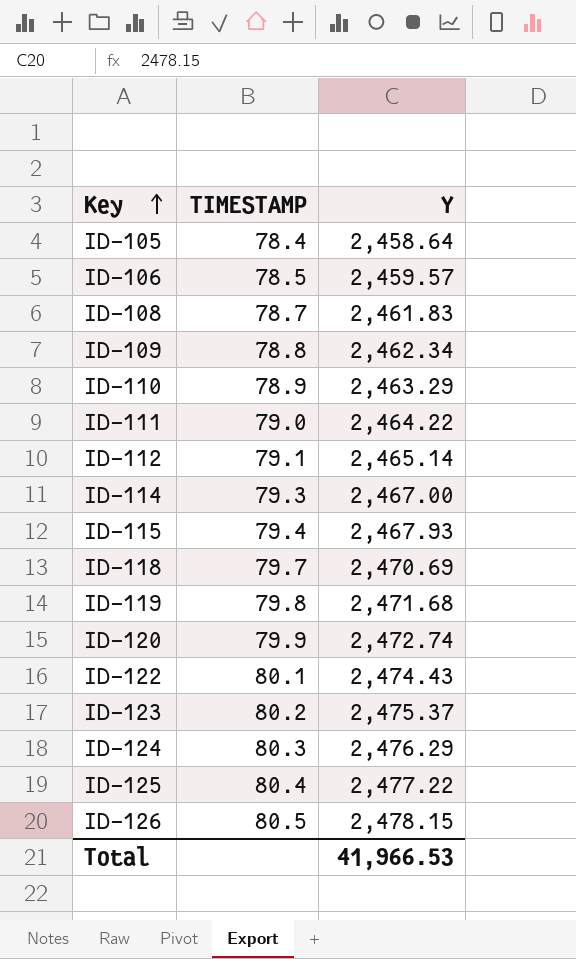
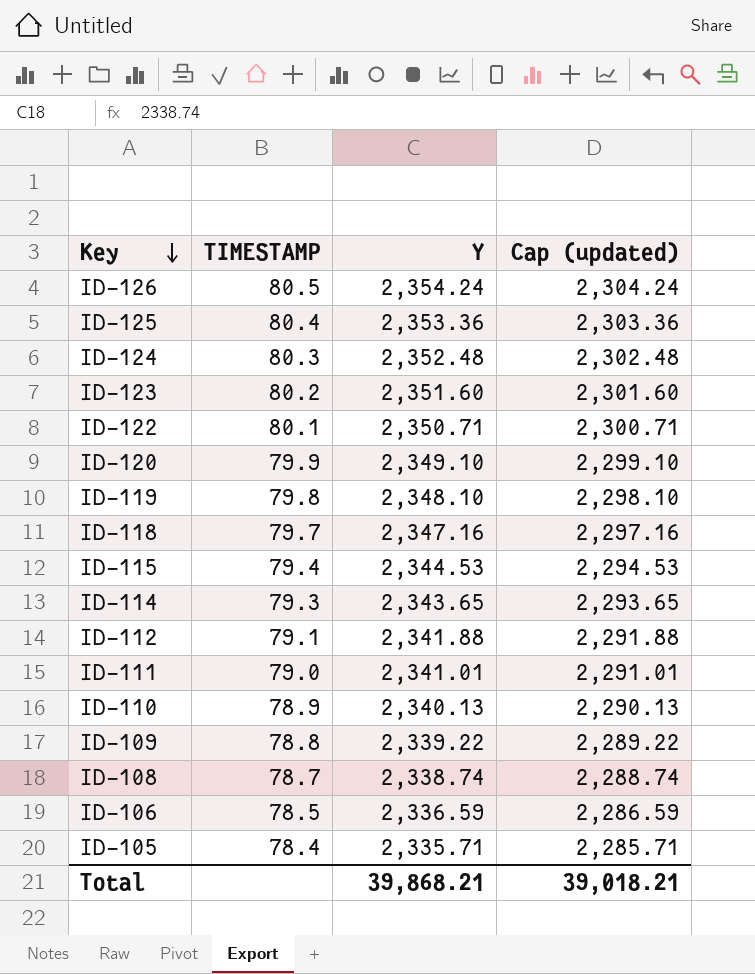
row order: Key ascending -> Key descending
column Cap (updated) | formula: none -> [Y] - 50
ID-126 | Y: 2,478.15 -> 2,354.24
ID-125 | Y: 2,477.22 -> 2,353.36
ID-124 | Y: 2,476.29 -> 2,352.48
ID-123 | Y: 2,475.37 -> 2,351.60
ID-122 | Y: 2,474.43 -> 2,350.71
ID-120 | Y: 2,472.74 -> 2,349.10
ID-119 | Y: 2,471.68 -> 2,348.10
ID-118 | Y: 2,470.69 -> 2,347.16
ID-115 | Y: 2,467.93 -> 2,344.53
ID-114 | Y: 2,467.00 -> 2,343.65
ID-112 | Y: 2,465.14 -> 2,341.88
ID-111 | Y: 2,464.22 -> 2,341.01
ID-110 | Y: 2,463.29 -> 2,340.13
ID-109 | Y: 2,462.34 -> 2,339.22
ID-108 | Y: 2,461.83 -> 2,338.74
ID-106 | Y: 2,459.57 -> 2,336.59
ID-105 | Y: 2,458.64 -> 2,335.71
Total | Y: 41,966.53 -> 39,868.21

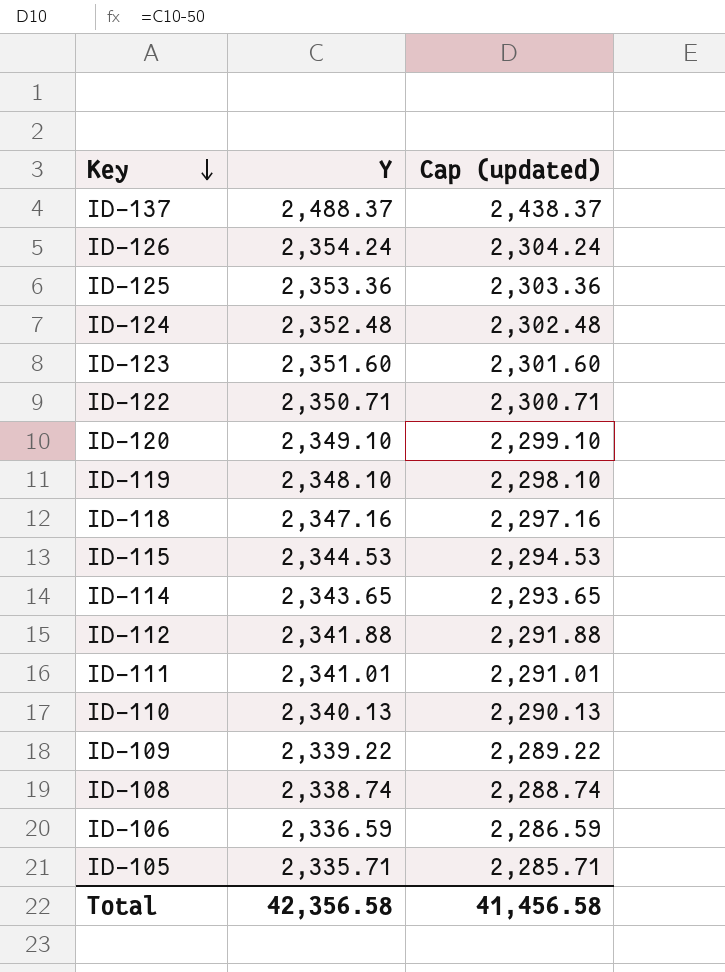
column TIMESTAMP | position: 2 -> none
row ID-137: none -> 2,488.37 | 2,438.37
Total | Y: 39,868.21 -> 42,356.58
Total | Cap (updated): 39,018.21 -> 41,456.58

